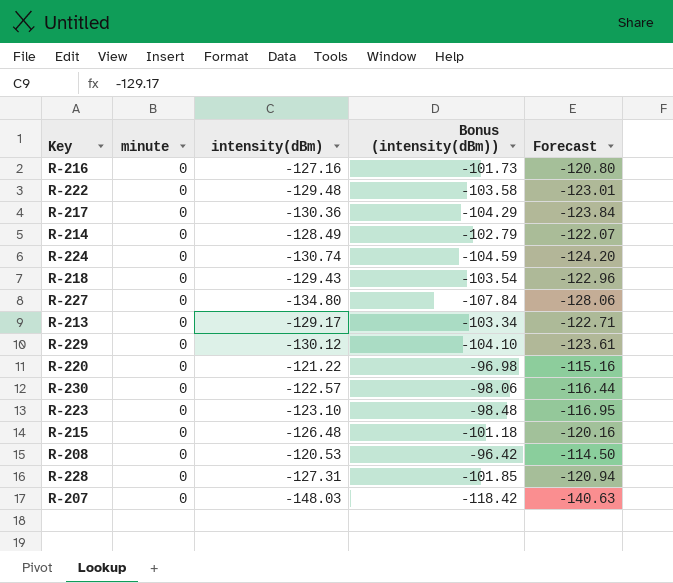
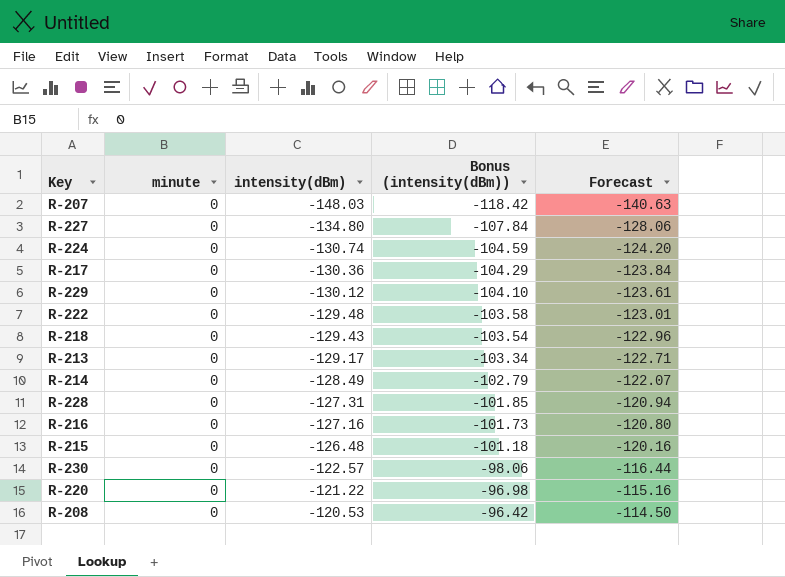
row order: none -> intensity(dBm) ascending
row R-223: 0 | -123.10 | -98.48 | -116.95 -> none

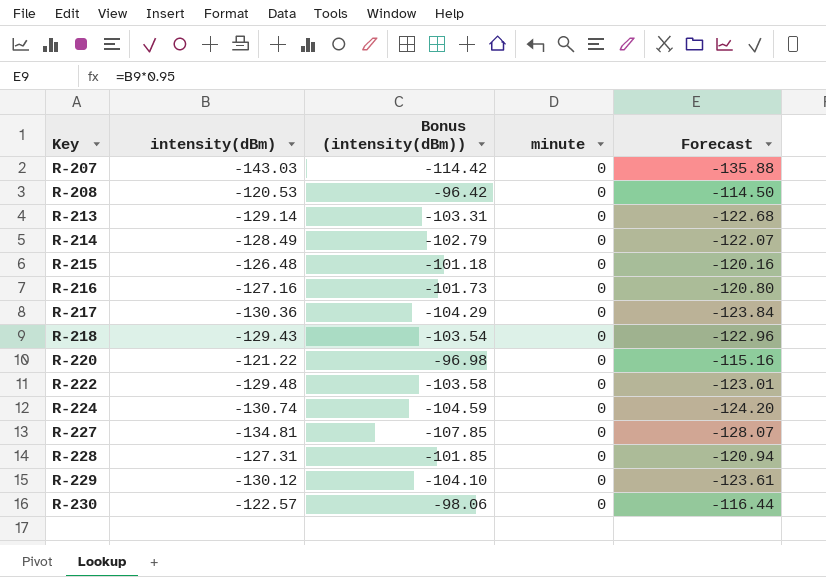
row order: intensity(dBm) ascending -> Key ascending
column minute | position: 2 -> 4
R-207 | intensity(dBm): -148.03 -> -143.03
R-207 | Bonus (intensity(dBm)): -118.42 -> -114.42
R-207 | Forecast: -140.63 -> -135.88
R-213 | intensity(dBm): -129.17 -> -129.14
R-213 | Bonus (intensity(dBm)): -103.34 -> -103.31
R-213 | Forecast: -122.71 -> -122.68
R-227 | intensity(dBm): -134.80 -> -134.81
R-227 | Bonus (intensity(dBm)): -107.84 -> -107.85
R-227 | Forecast: -128.06 -> -128.07

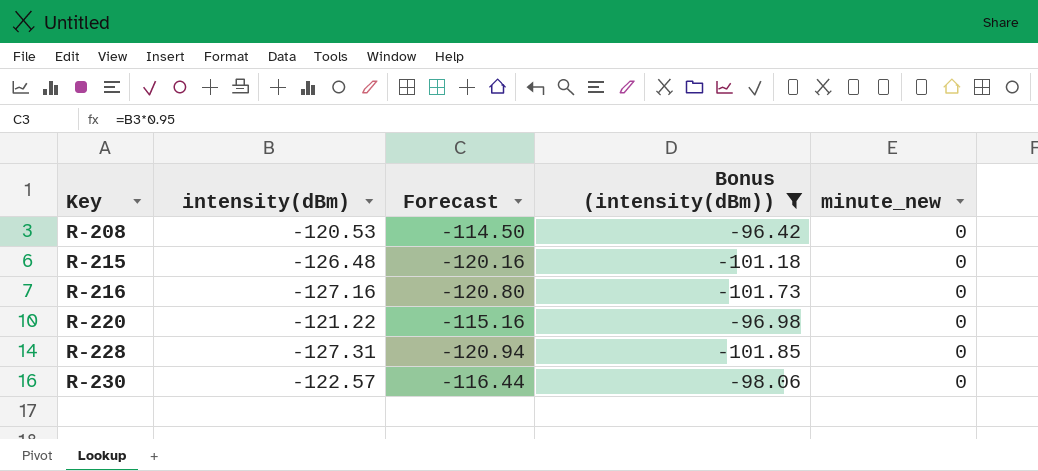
filter: none -> Bonus (intensity(dBm)) >= -101.85
column Forecast | position: 5 -> 3
column name: minute -> minute_new

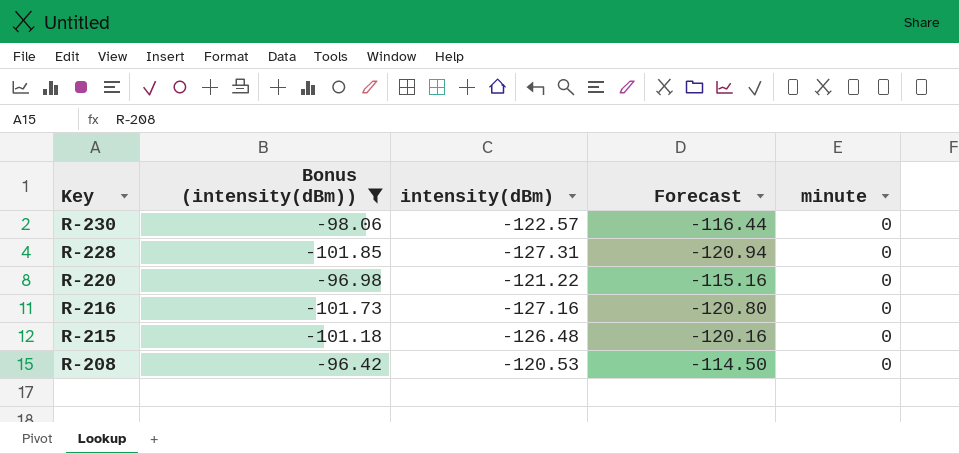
row order: Key ascending -> Key descending
column Bonus (intensity(dBm)) | position: 4 -> 2
column name: minute_new -> minute

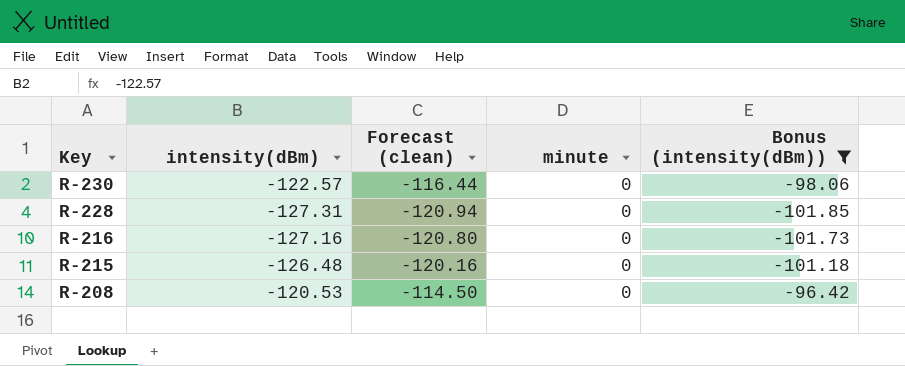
column name: Forecast -> Forecast (clean)
column Bonus (intensity(dBm)) | position: 2 -> 5
row R-220: -96.98 | -121.22 | -115.16 | 0 -> none

